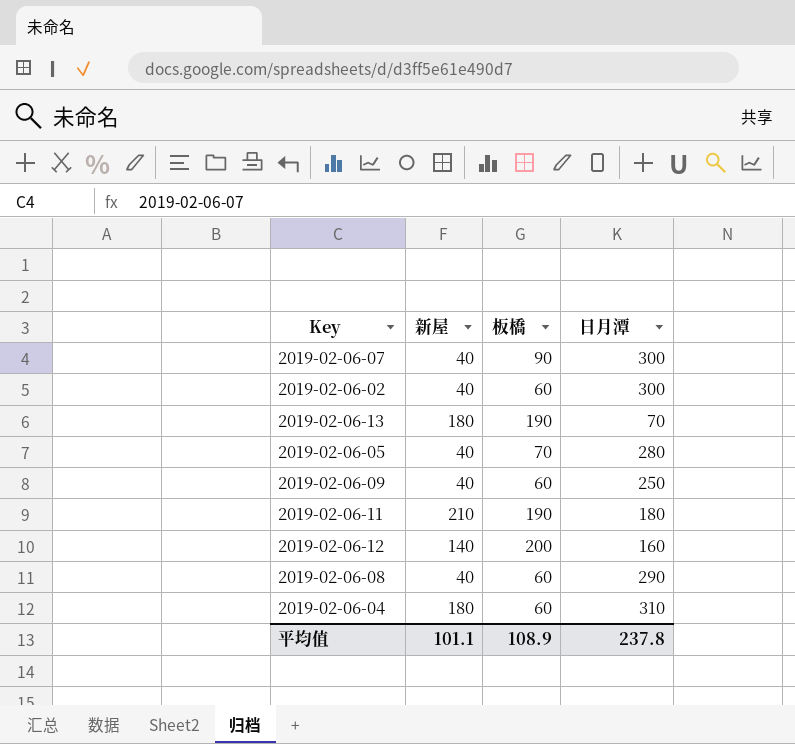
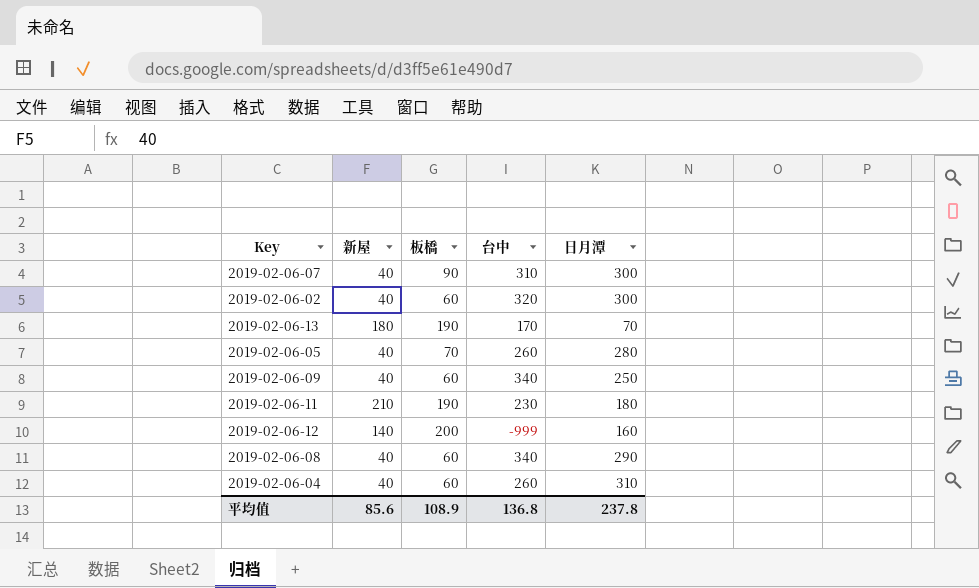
column 台中 | position: none -> 4
2019-02-06-04 | 新屋: 180 -> 40
平均值 | 新屋: 101.1 -> 85.6

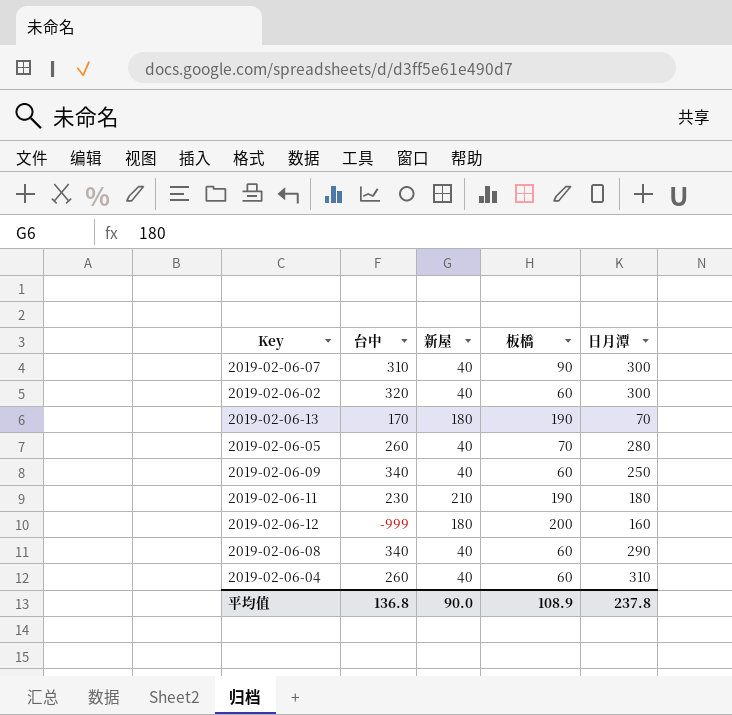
column 台中 | position: 4 -> 2
2019-02-06-12 | 新屋: 140 -> 180
平均值 | 新屋: 85.6 -> 90.0

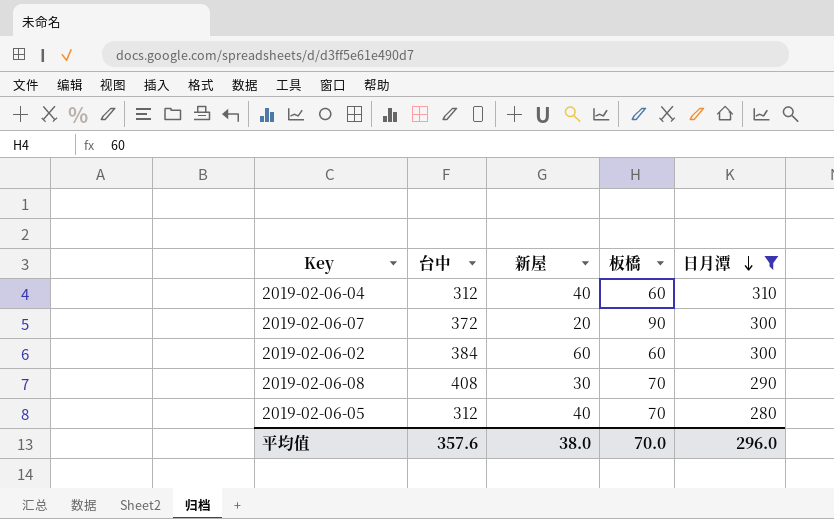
filter: none -> 日月潭 >= 280
row order: none -> 日月潭 descending
2019-02-06-04 | 台中: 260 -> 312
2019-02-06-07 | 台中: 310 -> 372
2019-02-06-07 | 新屋: 40 -> 20
2019-02-06-02 | 台中: 320 -> 384
2019-02-06-02 | 新屋: 40 -> 60
2019-02-06-08 | 台中: 340 -> 408
2019-02-06-08 | 新屋: 40 -> 30
2019-02-06-08 | 板橋: 60 -> 70
2019-02-06-05 | 台中: 260 -> 312
平均值 | 台中: 136.8 -> 357.6
平均值 | 新屋: 90.0 -> 38.0
平均值 | 板橋: 108.9 -> 70.0
平均值 | 日月潭: 237.8 -> 296.0

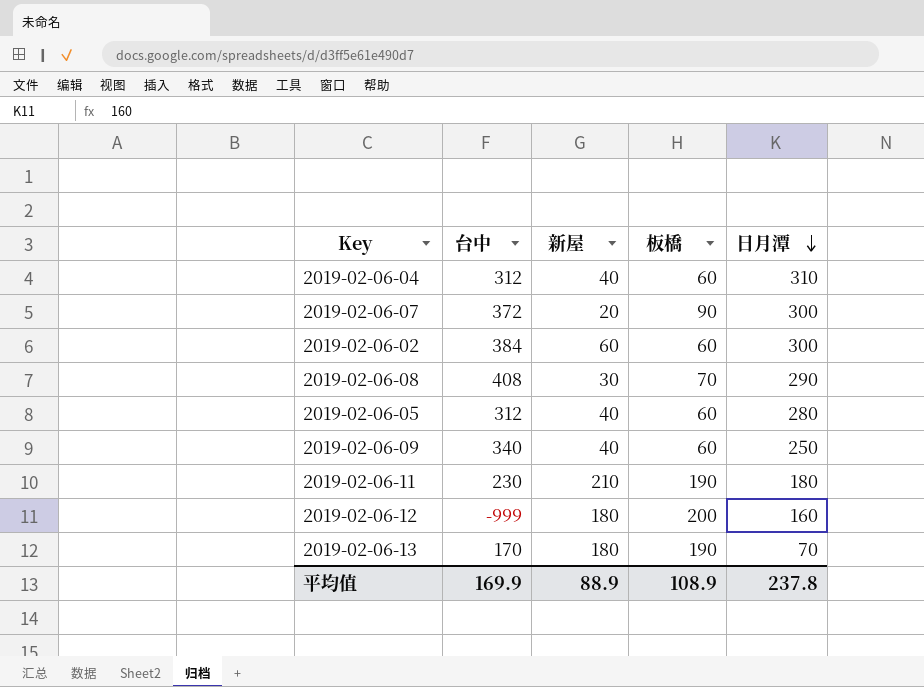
filter: 日月潭 >= 280 -> none
2019-02-06-05 | 板橋: 70 -> 60
平均值 | 台中: 357.6 -> 169.9
平均值 | 新屋: 38.0 -> 88.9
平均值 | 板橋: 70.0 -> 108.9
平均值 | 日月潭: 296.0 -> 237.8

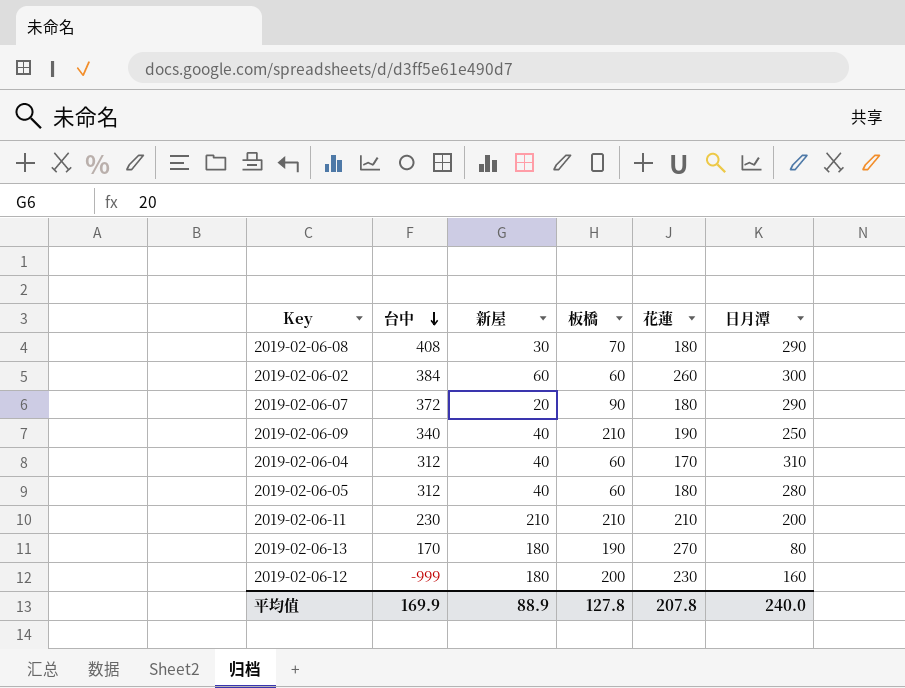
row order: 日月潭 descending -> 台中 descending
column 花蓮 | position: none -> 5
2019-02-06-07 | 日月潭: 300 -> 290
2019-02-06-09 | 板橋: 60 -> 210
2019-02-06-11 | 板橋: 190 -> 210
2019-02-06-11 | 日月潭: 180 -> 200
2019-02-06-13 | 日月潭: 70 -> 80
平均值 | 板橋: 108.9 -> 127.8
平均值 | 日月潭: 237.8 -> 240.0

